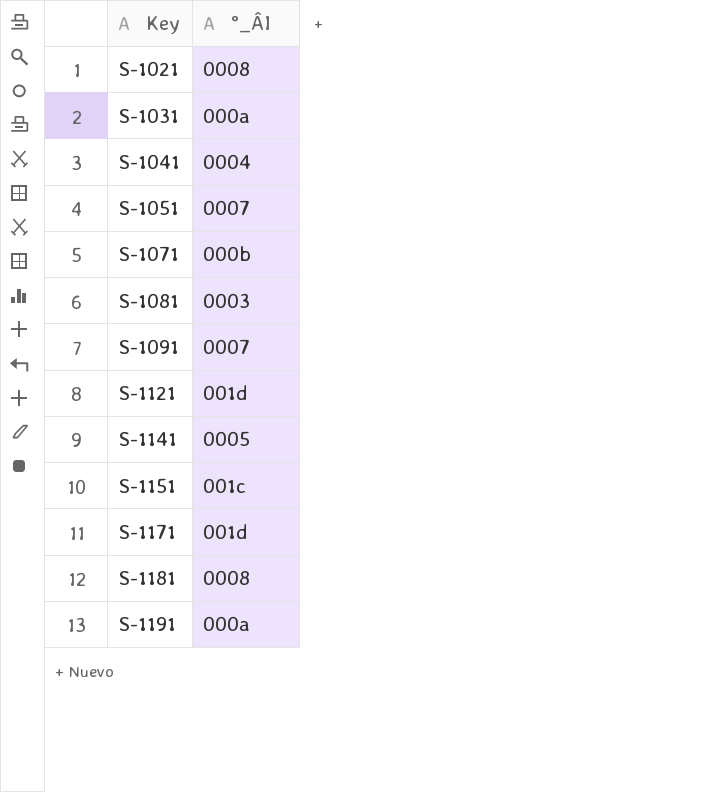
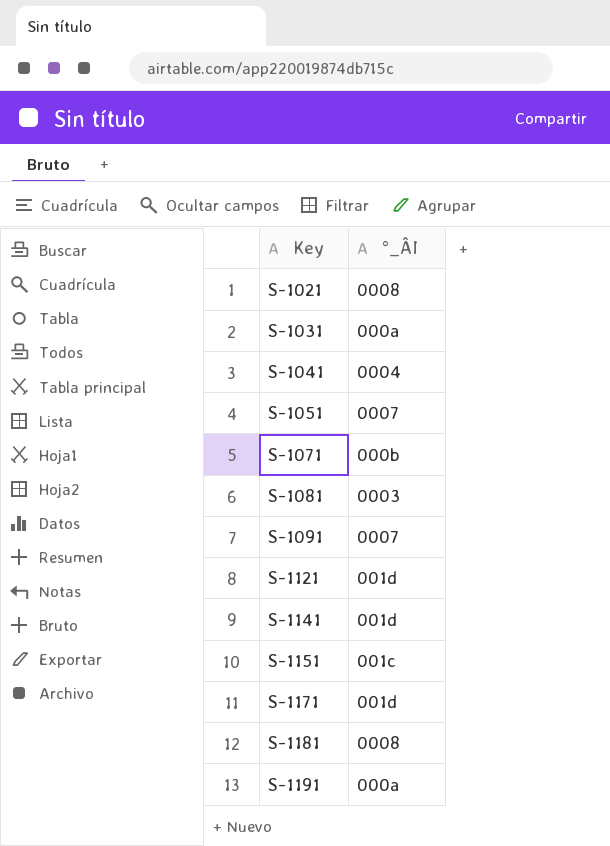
S-1141 | °_ÂI: 0005 -> 001d

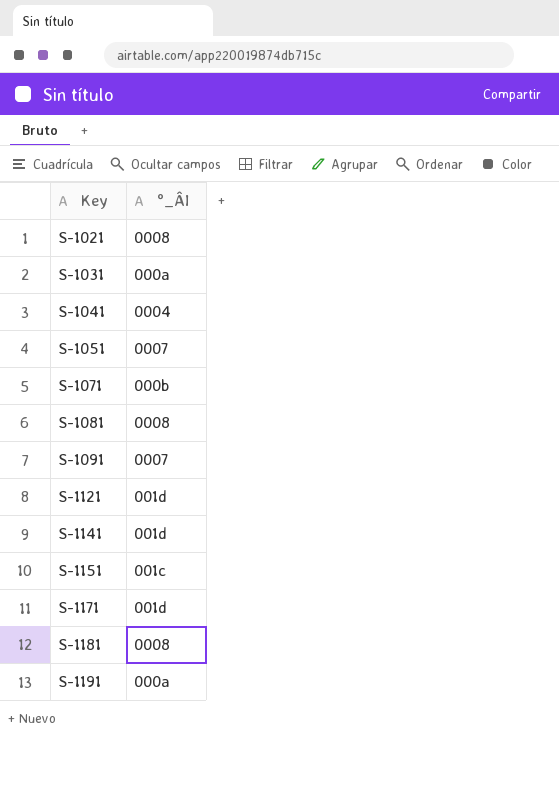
S-1081 | °_ÂI: 0003 -> 0008

